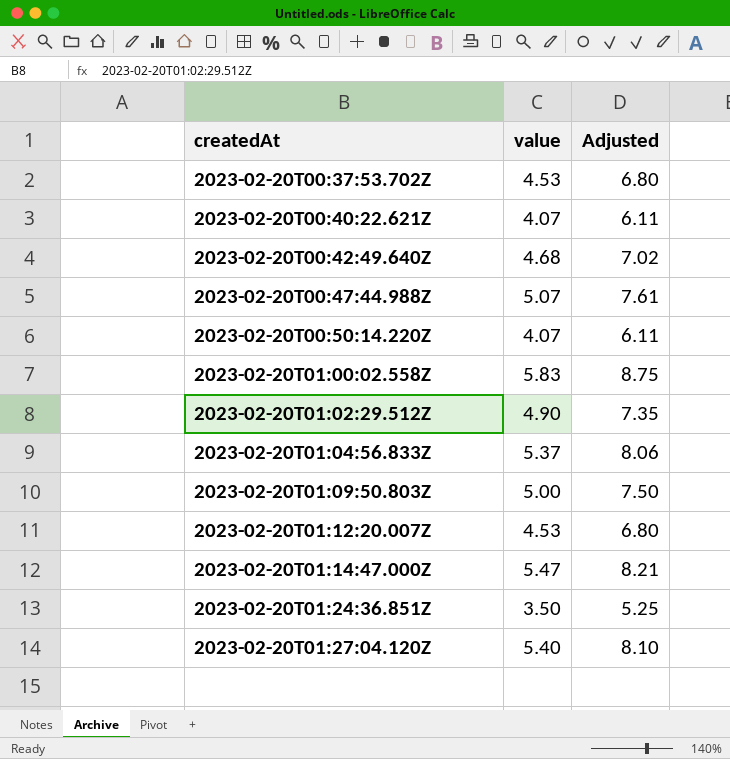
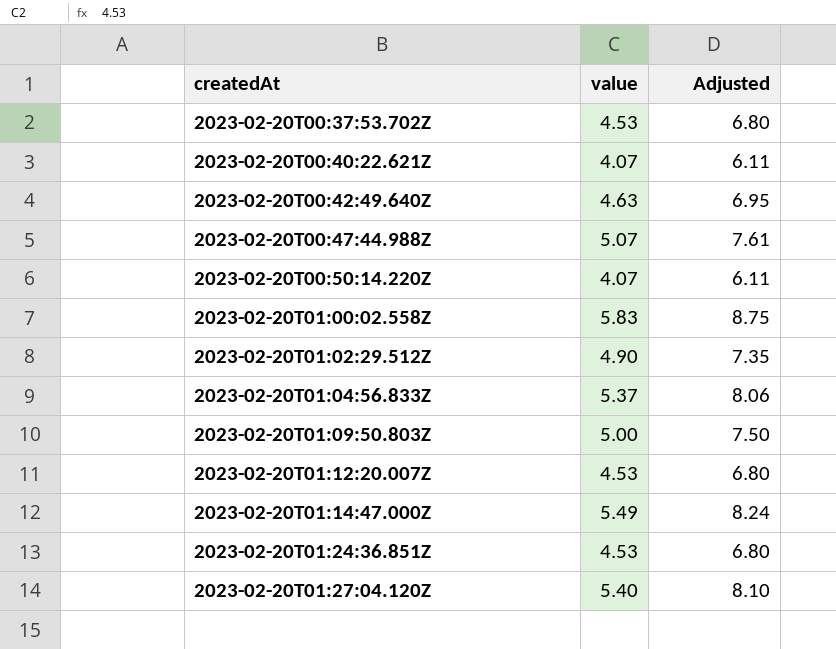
2023-02-20T00:42:49.640Z | value: 4.68 -> 4.63
2023-02-20T00:42:49.640Z | Adjusted: 7.02 -> 6.95
2023-02-20T01:14:47.000Z | value: 5.47 -> 5.49
2023-02-20T01:14:47.000Z | Adjusted: 8.21 -> 8.24
2023-02-20T01:24:36.851Z | value: 3.50 -> 4.53
2023-02-20T01:24:36.851Z | Adjusted: 5.25 -> 6.80

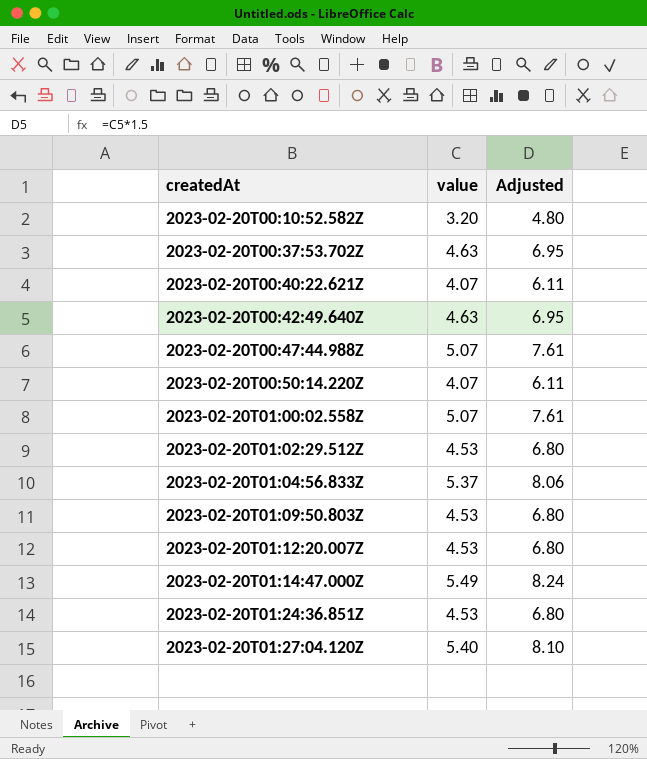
row 2023-02-20T00:10:52.582Z: none -> 3.20 | 4.80
2023-02-20T00:37:53.702Z | value: 4.53 -> 4.63
2023-02-20T00:37:53.702Z | Adjusted: 6.80 -> 6.95
2023-02-20T01:00:02.558Z | value: 5.83 -> 5.07
2023-02-20T01:00:02.558Z | Adjusted: 8.75 -> 7.61
2023-02-20T01:02:29.512Z | value: 4.90 -> 4.53
2023-02-20T01:02:29.512Z | Adjusted: 7.35 -> 6.80
2023-02-20T01:09:50.803Z | value: 5.00 -> 4.53
2023-02-20T01:09:50.803Z | Adjusted: 7.50 -> 6.80

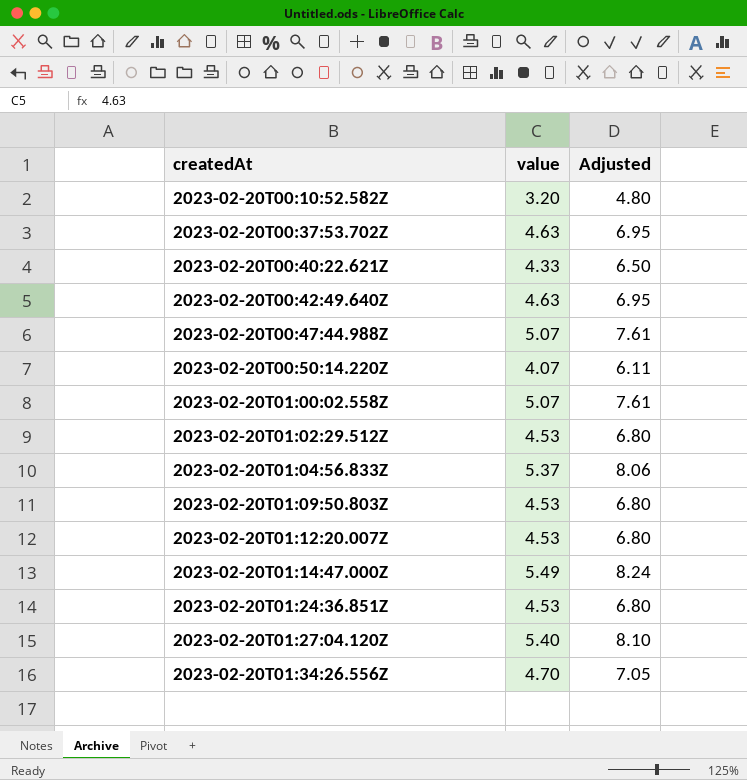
2023-02-20T00:40:22.621Z | value: 4.07 -> 4.33
2023-02-20T00:40:22.621Z | Adjusted: 6.11 -> 6.50
row 2023-02-20T01:34:26.556Z: none -> 4.70 | 7.05

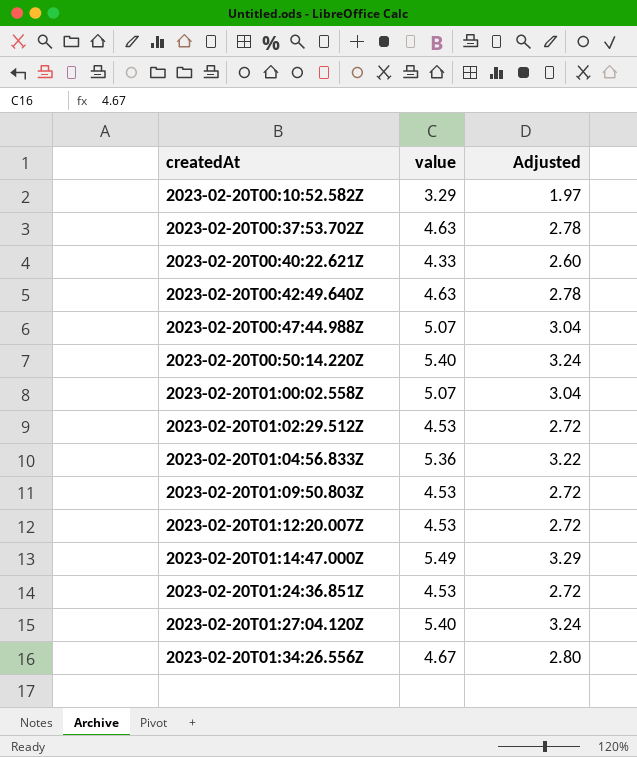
column Adjusted | formula: [value] * 1.5 -> [value] * 0.6
2023-02-20T00:10:52.582Z | value: 3.20 -> 3.29
2023-02-20T00:50:14.220Z | value: 4.07 -> 5.40
2023-02-20T01:04:56.833Z | value: 5.37 -> 5.36
2023-02-20T01:34:26.556Z | value: 4.70 -> 4.67

